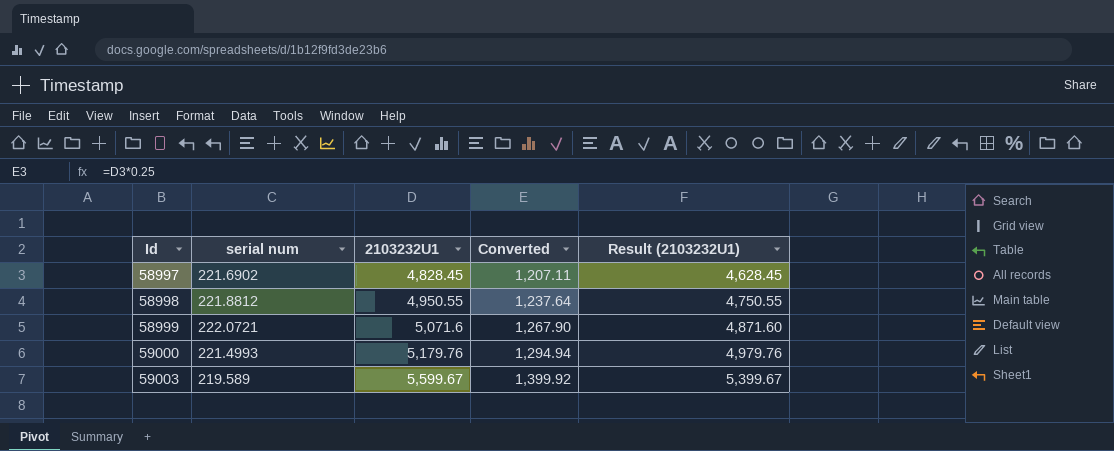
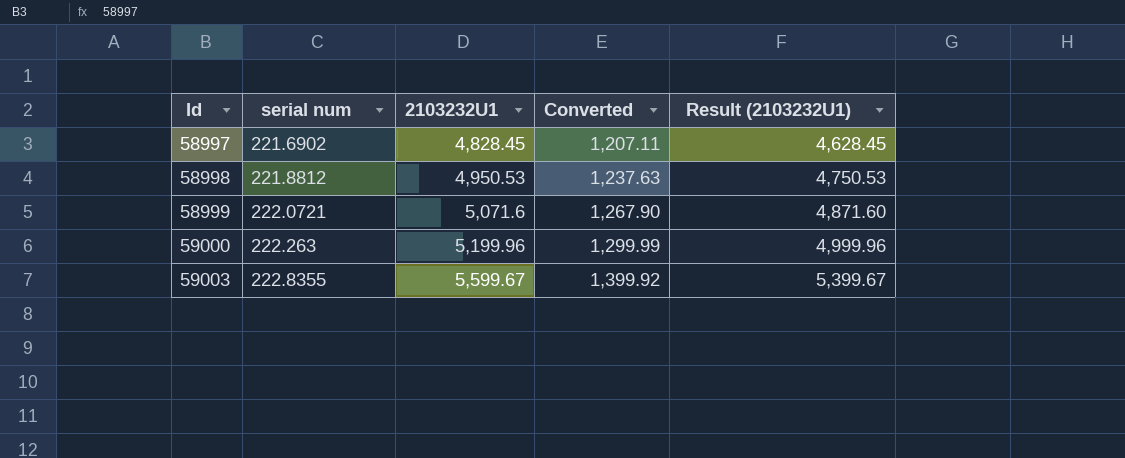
58998 | 2103232U1: 4,950.55 -> 4,950.53
58998 | Converted: 1,237.64 -> 1,237.63
58998 | Result (2103232U1): 4,750.55 -> 4,750.53
59000 | serial num: 221.4993 -> 222.263
59000 | 2103232U1: 5,179.76 -> 5,199.96
59000 | Converted: 1,294.94 -> 1,299.99
59000 | Result (2103232U1): 4,979.76 -> 4,999.96
59003 | serial num: 219.589 -> 222.8355

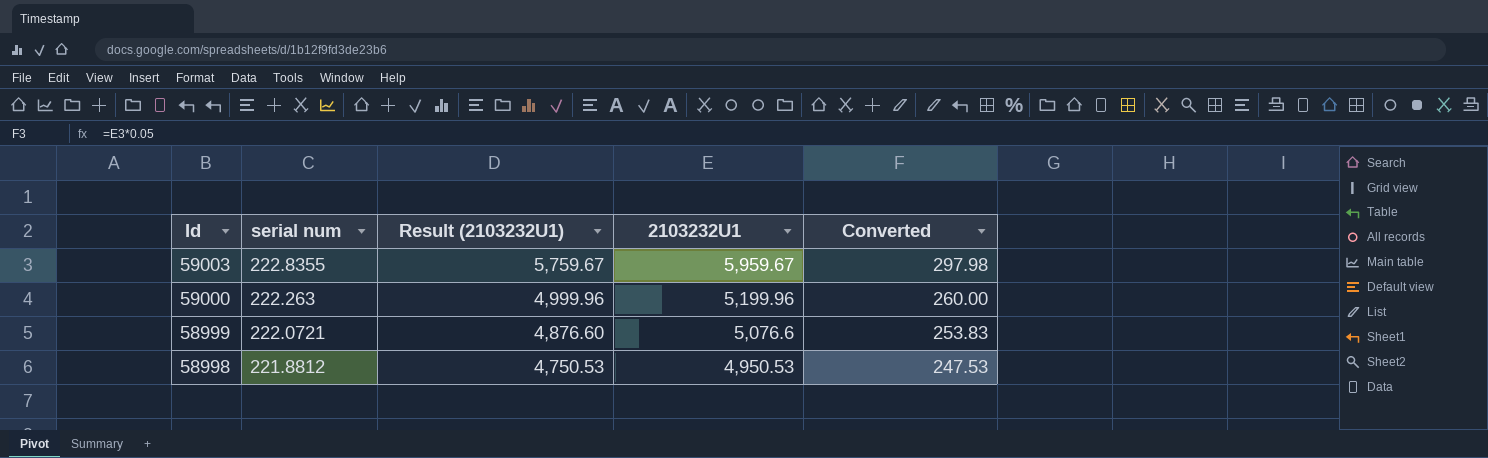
row order: Id ascending -> Id descending
column Result (2103232U1) | position: 5 -> 3
column Converted | formula: [2103232U1] * 0.25 -> [2103232U1] * 0.05
row 58997: 221.6902 | 4,828.45 | 1,207.11 | 4,628.45 -> none
59003 | Result (2103232U1): 5,399.67 -> 5,759.67
59003 | 2103232U1: 5,599.67 -> 5,959.67
58999 | Result (2103232U1): 4,871.60 -> 4,876.60
58999 | 2103232U1: 5,071.6 -> 5,076.6

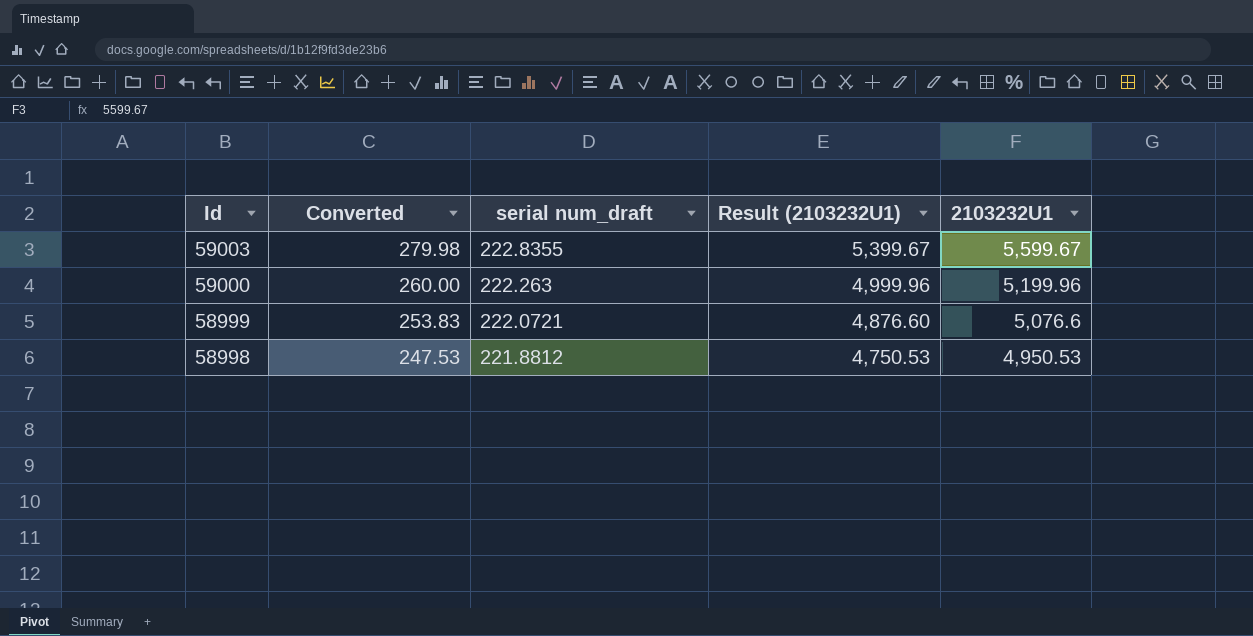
column Converted | position: 5 -> 2
column name: serial num -> serial num_draft
59003 | Converted: 297.98 -> 279.98
59003 | Result (2103232U1): 5,759.67 -> 5,399.67
59003 | 2103232U1: 5,959.67 -> 5,599.67

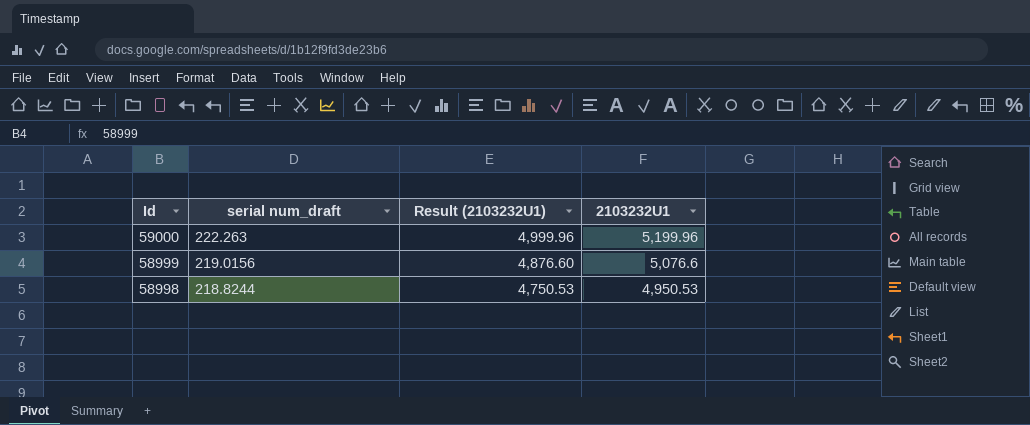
column Converted | formula: [2103232U1] * 0.05 -> none
row 59003: 279.98 | 222.8355 | 5,399.67 | 5,599.67 -> none
58999 | serial num_draft: 222.0721 -> 219.0156
58998 | serial num_draft: 221.8812 -> 218.8244

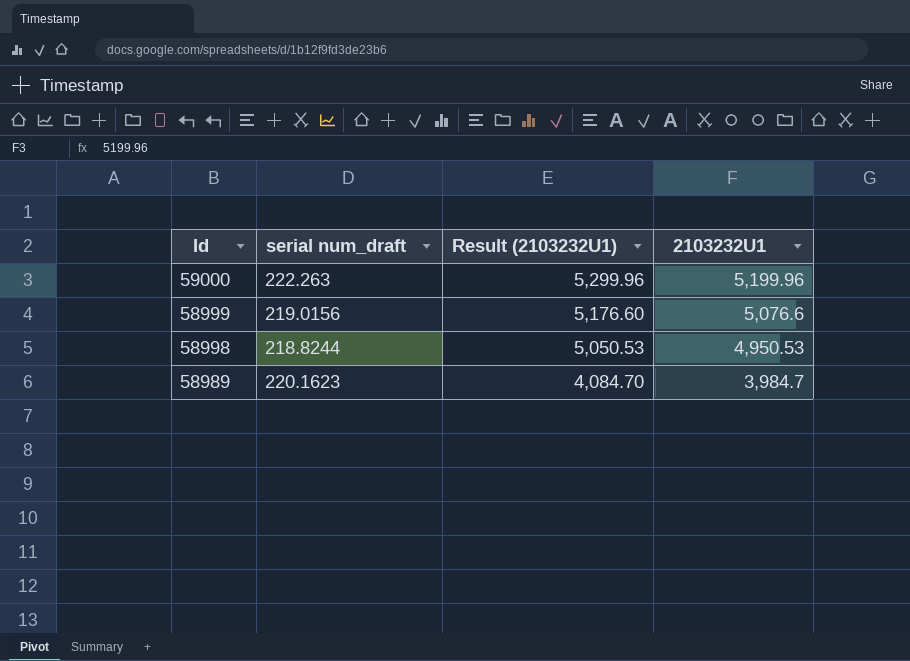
column Result (2103232U1) | formula: [2103232U1] - 200 -> [2103232U1] + 100
row 58989: none -> 220.1623 | 4,084.70 | 3,984.7

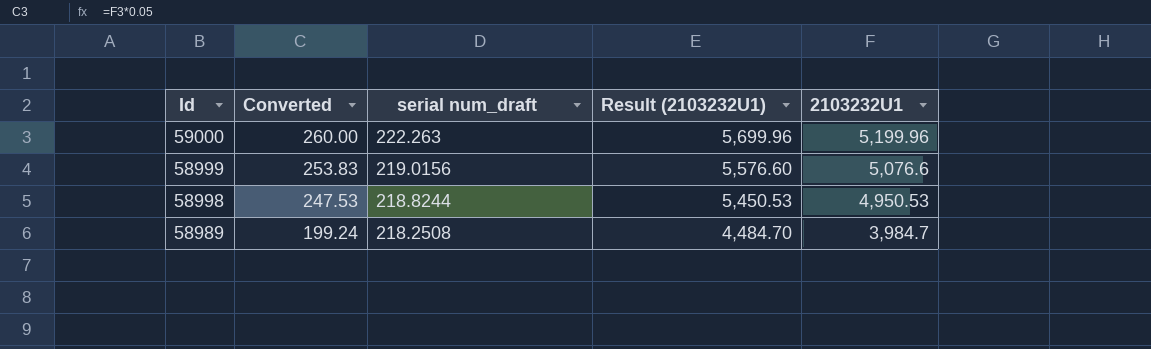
column Converted | formula: none -> [2103232U1] * 0.05
column Result (2103232U1) | formula: [2103232U1] + 100 -> [2103232U1] + 500
58989 | serial num_draft: 220.1623 -> 218.2508

